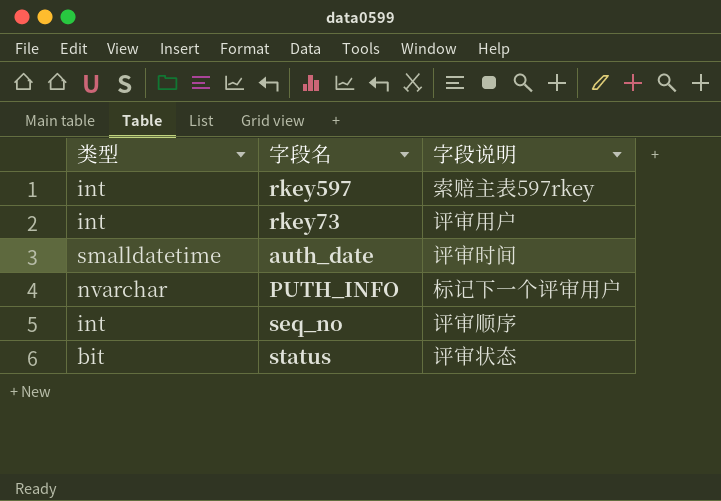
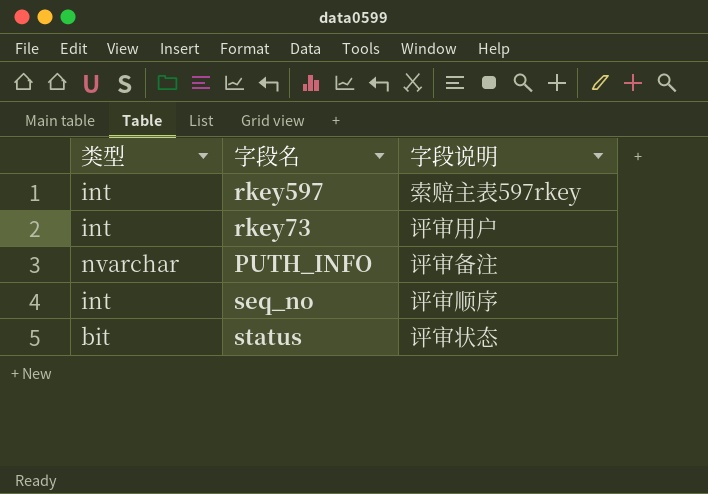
row auth_date: smalldatetime | 评审时间 -> none
PUTH_INFO | 字段说明: 标记下一个评审用户 -> 评审备注

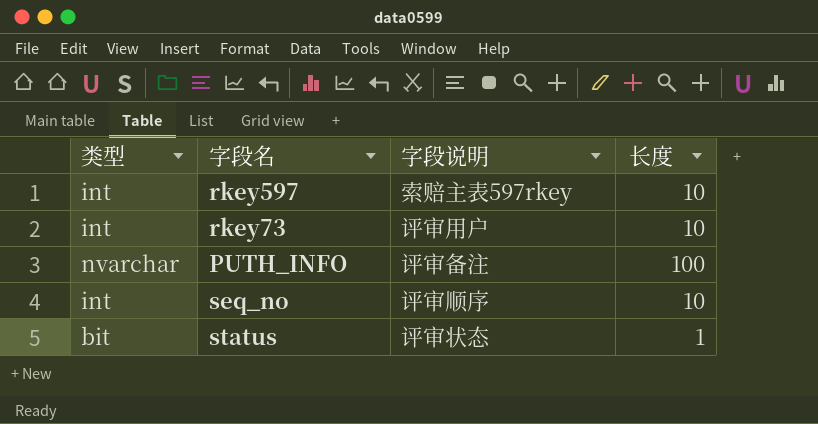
column 长度 | position: none -> 4

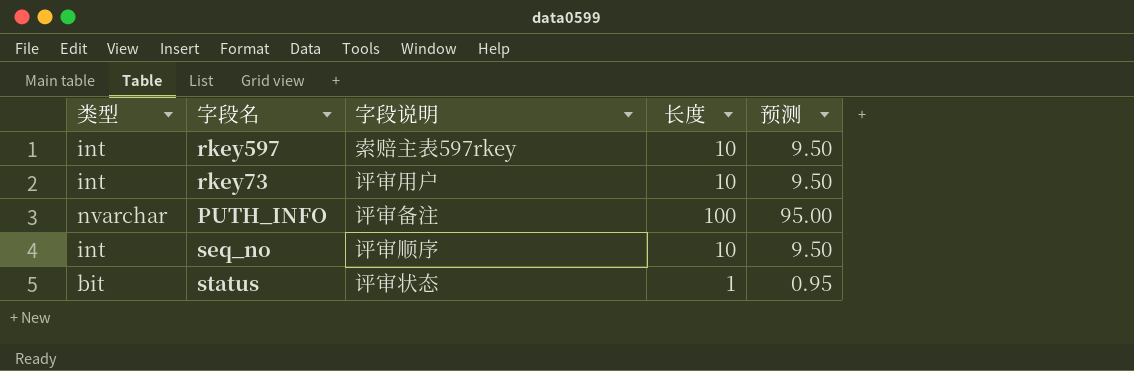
column 预测 | formula: none -> [长度] * 0.95

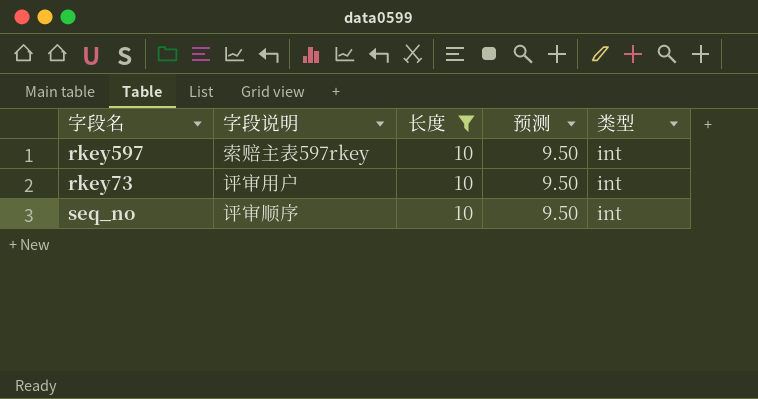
filter: none -> 长度 = 10
column 类型 | position: 1 -> 5

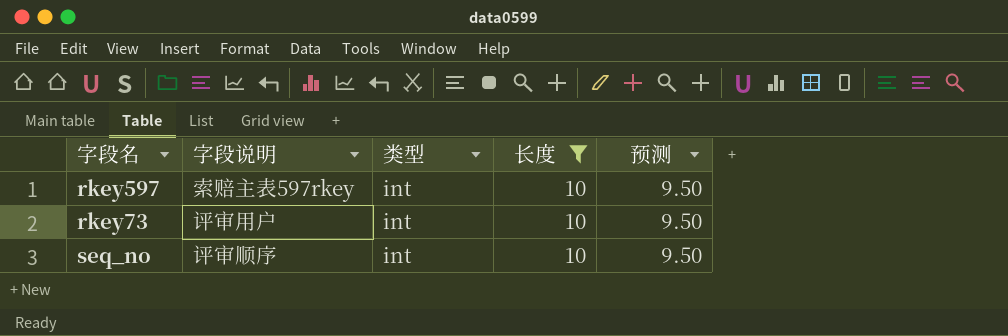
column 类型 | position: 5 -> 3

